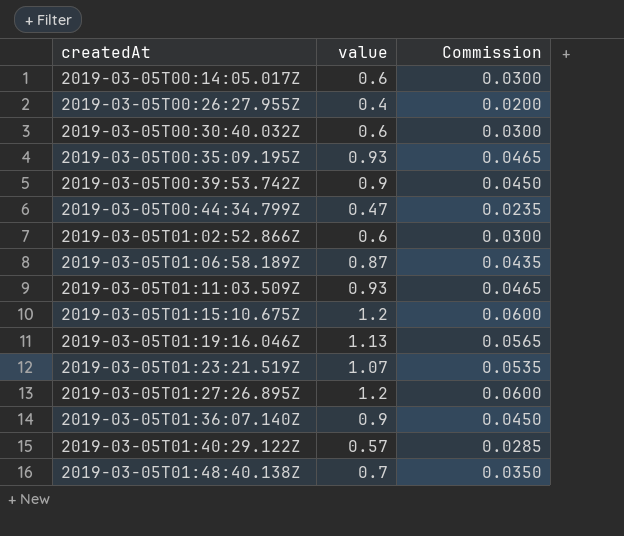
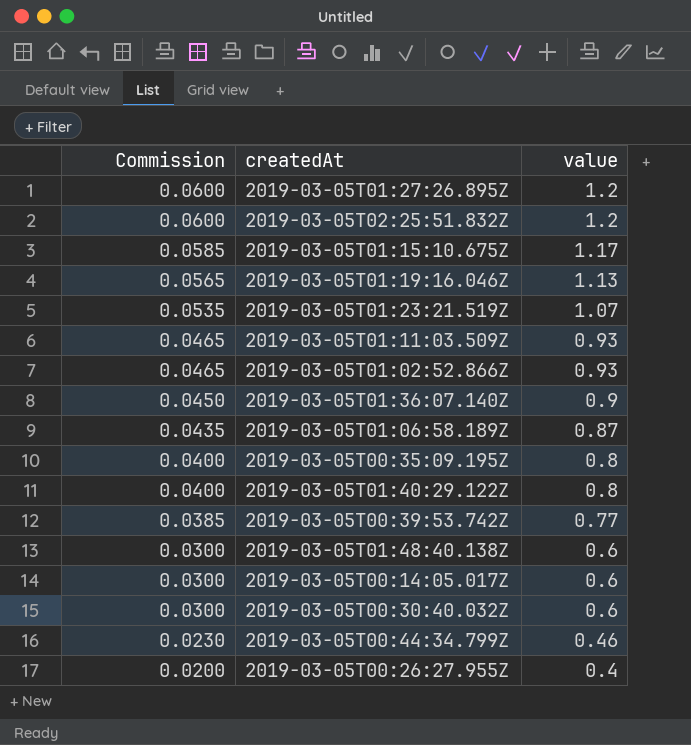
row order: createdAt ascending -> Commission descending
column Commission | position: 3 -> 1
row 2019-03-05T02:25:51.832Z: none -> 0.0600 | 1.2
2019-03-05T01:15:10.675Z | Commission: 0.0600 -> 0.0585
2019-03-05T01:15:10.675Z | value: 1.2 -> 1.17
2019-03-05T01:02:52.866Z | Commission: 0.0300 -> 0.0465
2019-03-05T01:02:52.866Z | value: 0.6 -> 0.93
2019-03-05T00:35:09.195Z | Commission: 0.0465 -> 0.0400
2019-03-05T00:35:09.195Z | value: 0.93 -> 0.8
2019-03-05T01:40:29.122Z | Commission: 0.0285 -> 0.0400
2019-03-05T01:40:29.122Z | value: 0.57 -> 0.8
2019-03-05T00:39:53.742Z | Commission: 0.0450 -> 0.0385
2019-03-05T00:39:53.742Z | value: 0.9 -> 0.77
2019-03-05T01:48:40.138Z | Commission: 0.0350 -> 0.0300
2019-03-05T01:48:40.138Z | value: 0.7 -> 0.6
2019-03-05T00:44:34.799Z | Commission: 0.0235 -> 0.0230
2019-03-05T00:44:34.799Z | value: 0.47 -> 0.46

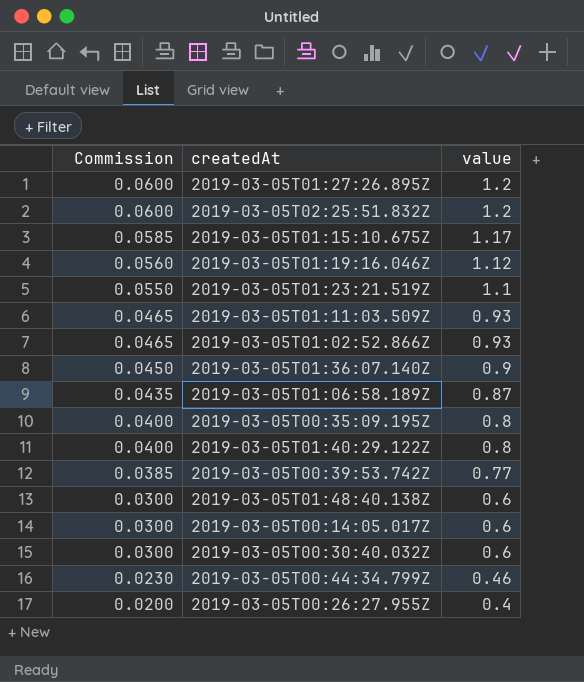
2019-03-05T01:19:16.046Z | Commission: 0.0565 -> 0.0560
2019-03-05T01:19:16.046Z | value: 1.13 -> 1.12
2019-03-05T01:23:21.519Z | Commission: 0.0535 -> 0.0550
2019-03-05T01:23:21.519Z | value: 1.07 -> 1.1

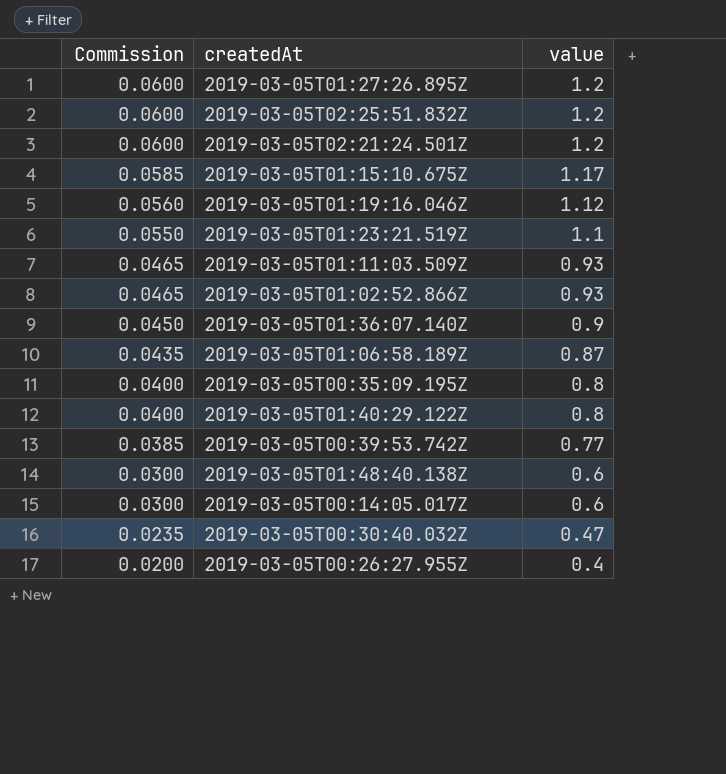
row 2019-03-05T00:44:34.799Z: 0.0230 | 0.46 -> none
row 2019-03-05T02:21:24.501Z: none -> 0.0600 | 1.2
2019-03-05T00:30:40.032Z | Commission: 0.0300 -> 0.0235
2019-03-05T00:30:40.032Z | value: 0.6 -> 0.47

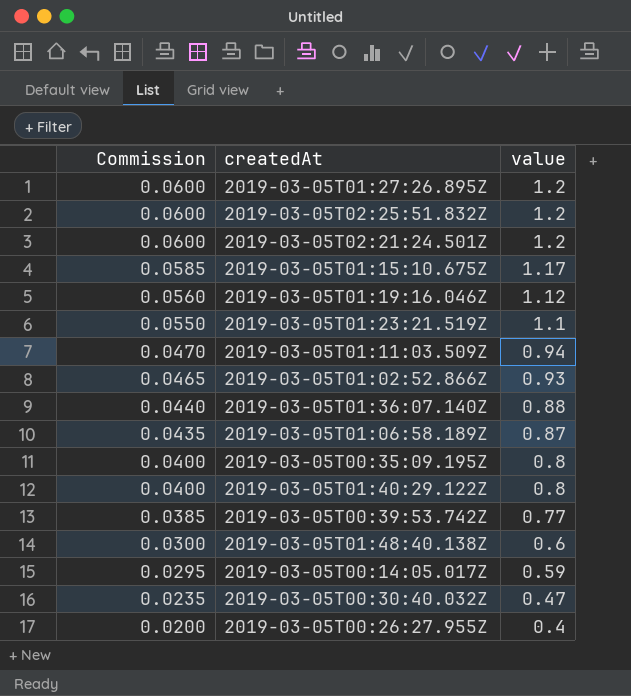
2019-03-05T01:11:03.509Z | Commission: 0.0465 -> 0.0470
2019-03-05T01:11:03.509Z | value: 0.93 -> 0.94
2019-03-05T01:36:07.140Z | Commission: 0.0450 -> 0.0440
2019-03-05T01:36:07.140Z | value: 0.9 -> 0.88
2019-03-05T00:14:05.017Z | Commission: 0.0300 -> 0.0295
2019-03-05T00:14:05.017Z | value: 0.6 -> 0.59

